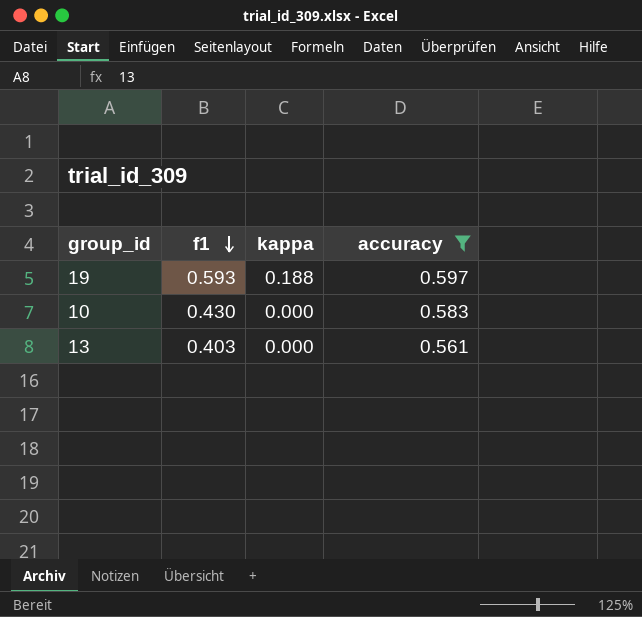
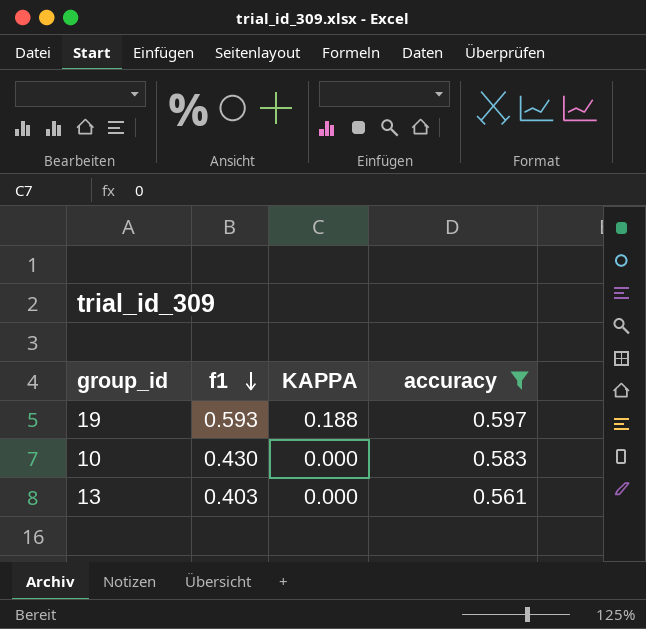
column name: kappa -> KAPPA

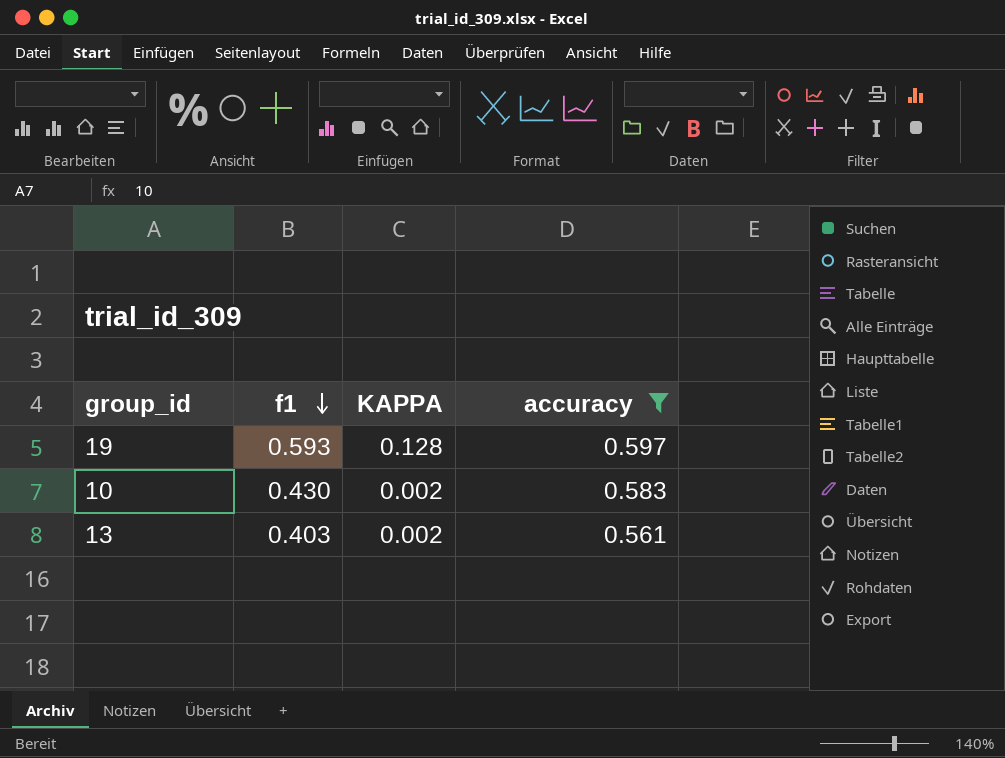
19 | KAPPA: 0.188 -> 0.128
10 | KAPPA: 0.000 -> 0.002
13 | KAPPA: 0.000 -> 0.002

